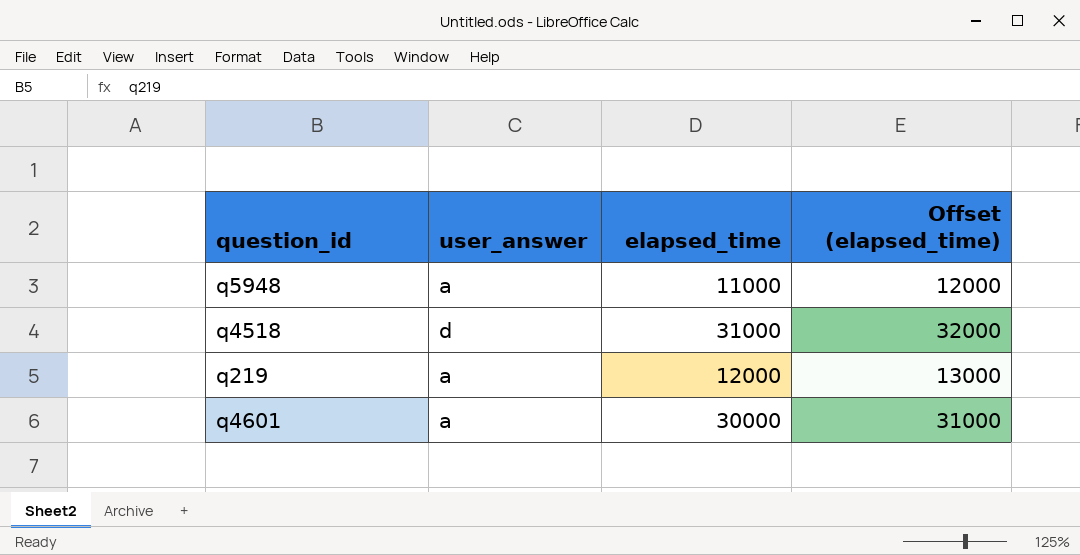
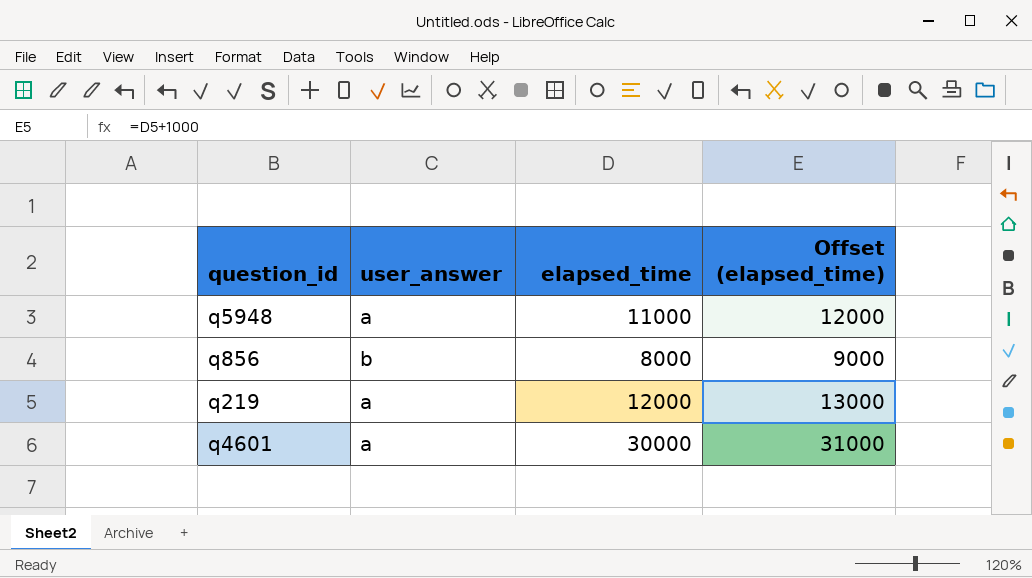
row q4518: d | 31000 | 32000 -> none
row q856: none -> b | 8000 | 9000

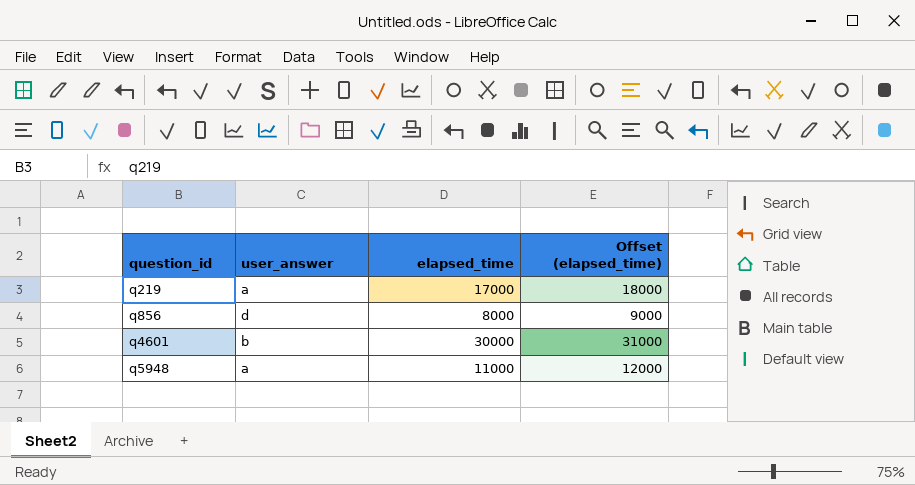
row order: none -> question_id ascending
q219 | elapsed_time: 12000 -> 17000
q219 | Offset (elapsed_time): 13000 -> 18000
q856 | user_answer: b -> d
q4601 | user_answer: a -> b

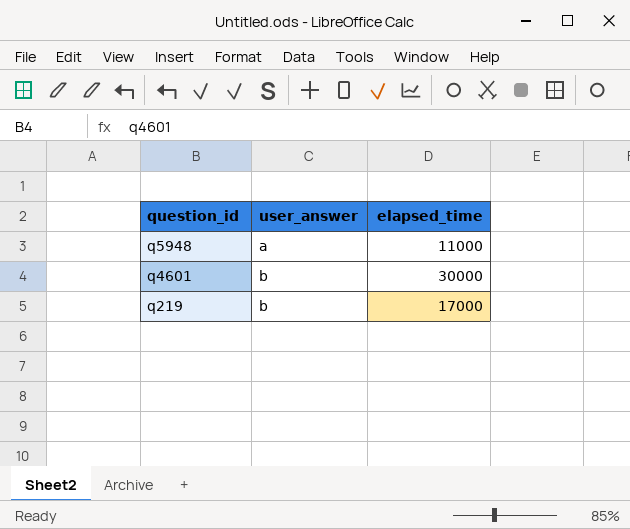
row order: question_id ascending -> question_id descending
column Offset (elapsed_time) | formula: [elapsed_time] + 1000 -> none
row q856: d | 8000 | 9000 -> none
q219 | user_answer: a -> b

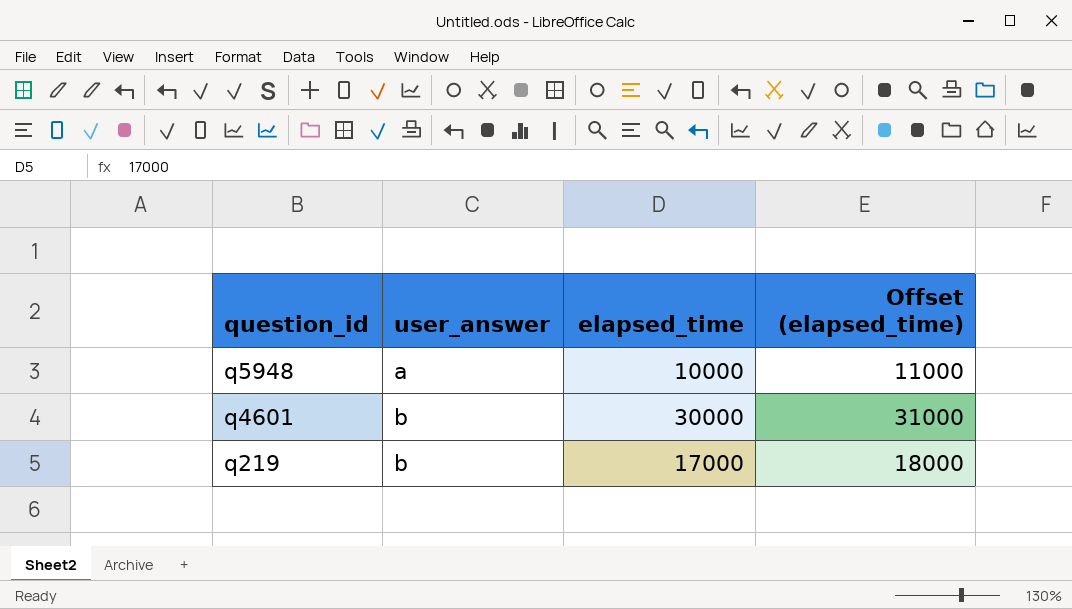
column Offset (elapsed_time) | formula: none -> [elapsed_time] + 1000
q5948 | elapsed_time: 11000 -> 10000

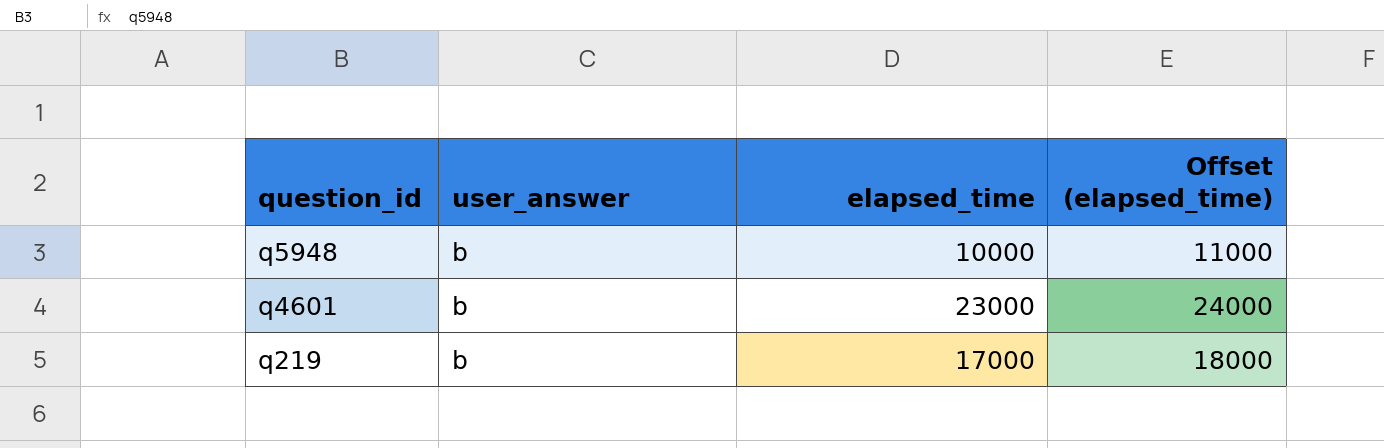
q5948 | user_answer: a -> b
q4601 | elapsed_time: 30000 -> 23000
q4601 | Offset (elapsed_time): 31000 -> 24000

